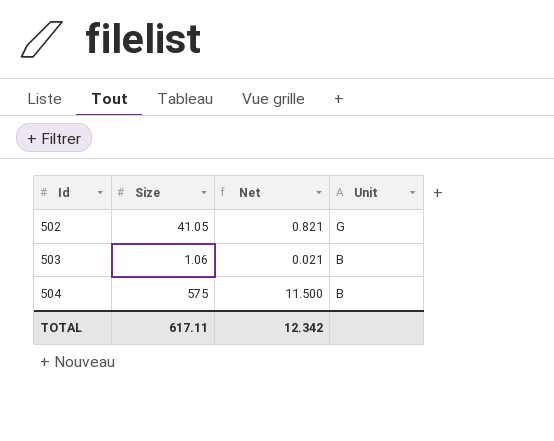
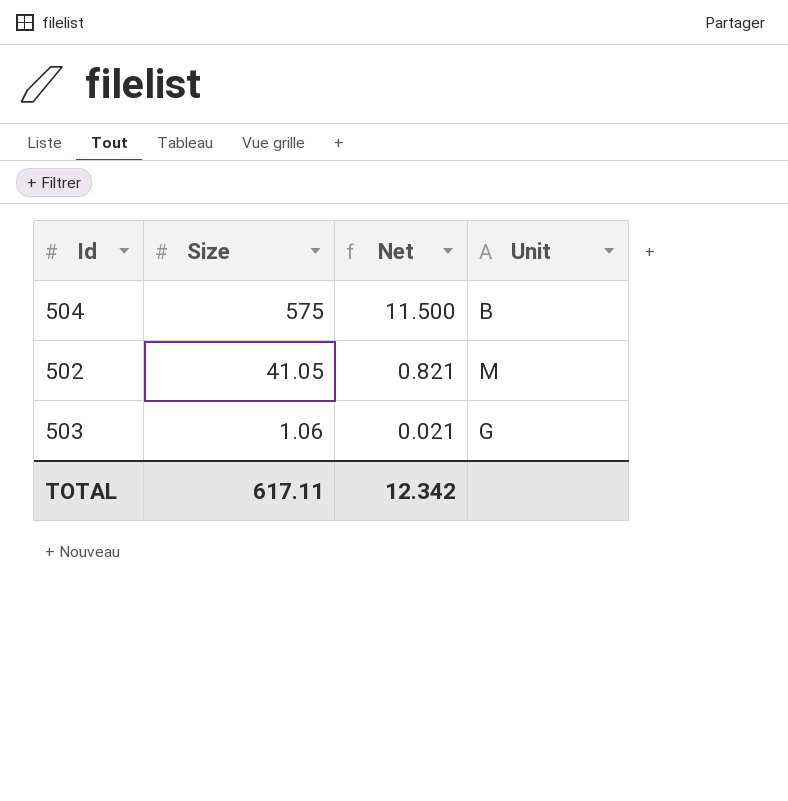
row order: Id ascending -> Size descending
502 | Unit: G -> M
503 | Unit: B -> G

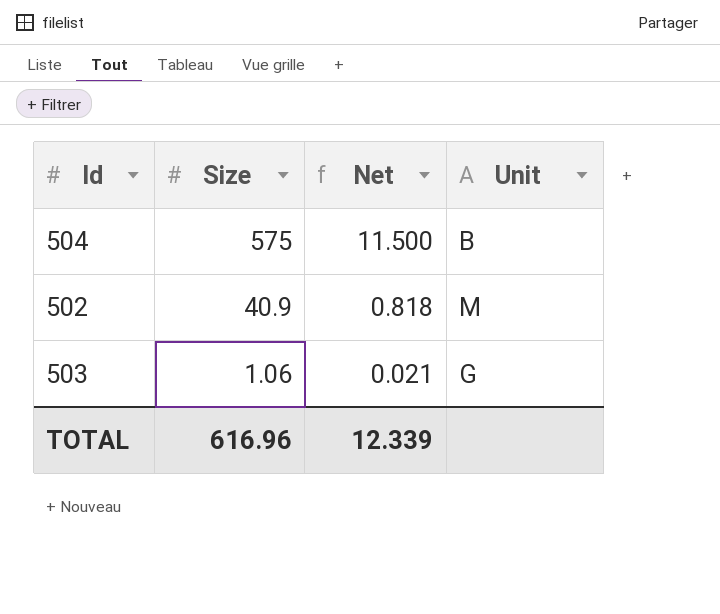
502 | Size: 41.05 -> 40.9
502 | Net: 0.821 -> 0.818
TOTAL | Size: 617.11 -> 616.96
TOTAL | Net: 12.342 -> 12.339

